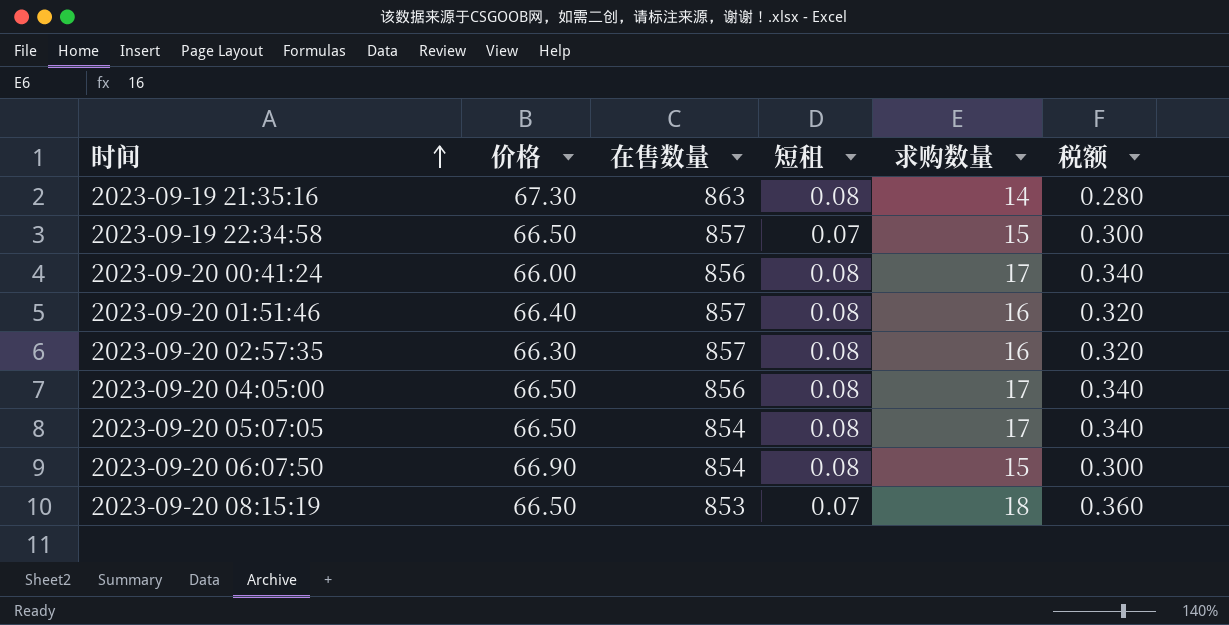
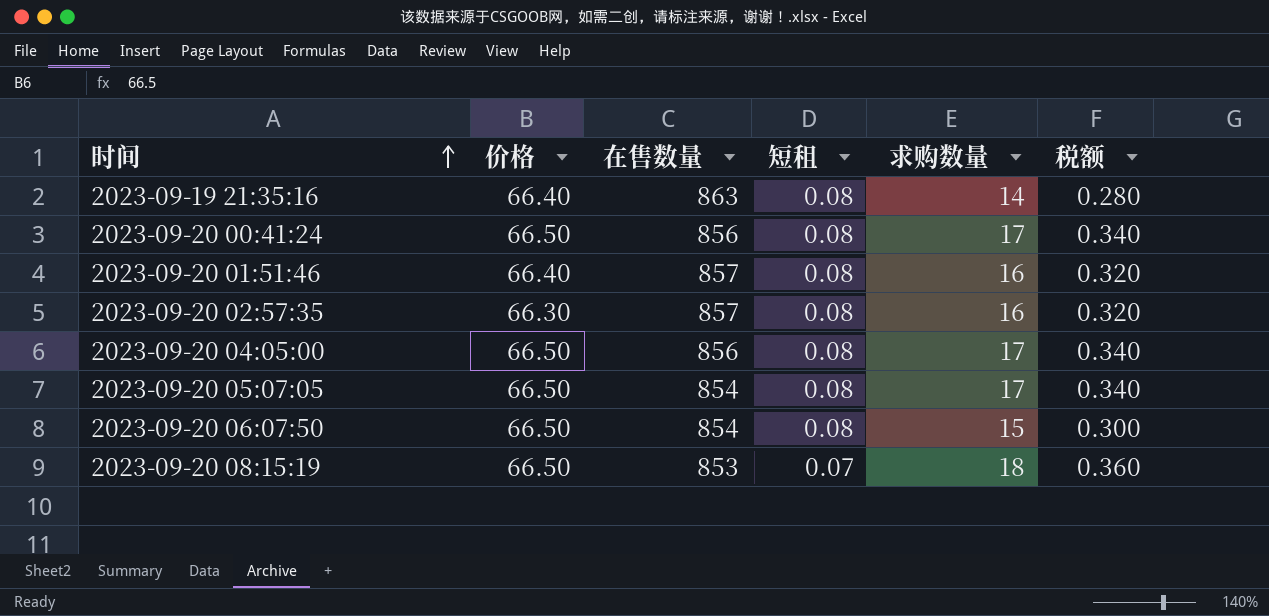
row 2023-09-19 22:34:58: 66.50 | 857 | 0.07 | 15 | 0.300 -> none
2023-09-19 21:35:16 | 价格: 67.30 -> 66.40
2023-09-20 00:41:24 | 价格: 66.00 -> 66.50
2023-09-20 06:07:50 | 价格: 66.90 -> 66.50

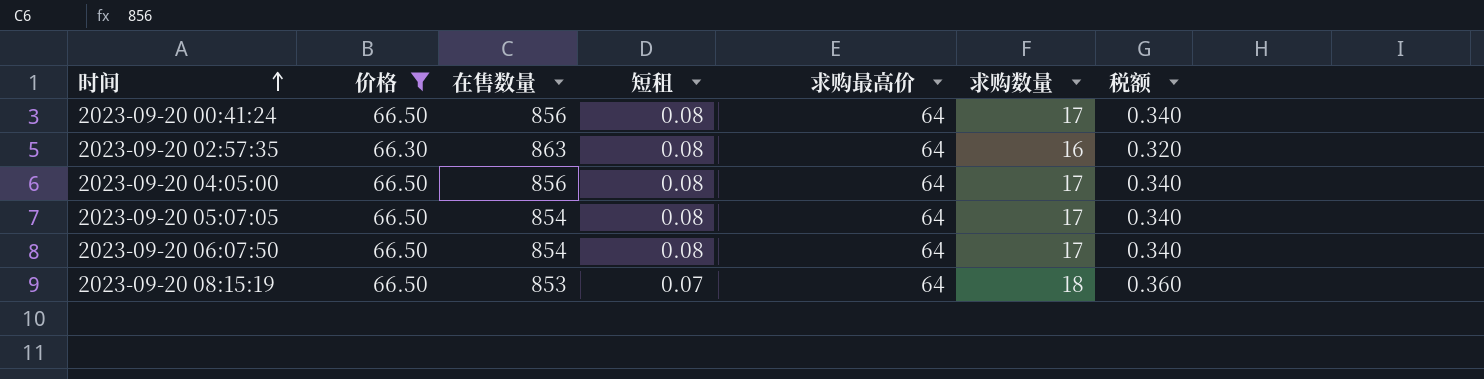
filter: none -> 价格 != 66.40
column 求购最高价 | position: none -> 5
2023-09-20 02:57:35 | 在售数量: 857 -> 863
2023-09-20 06:07:50 | 求购数量: 15 -> 17
2023-09-20 06:07:50 | 税额: 0.300 -> 0.340

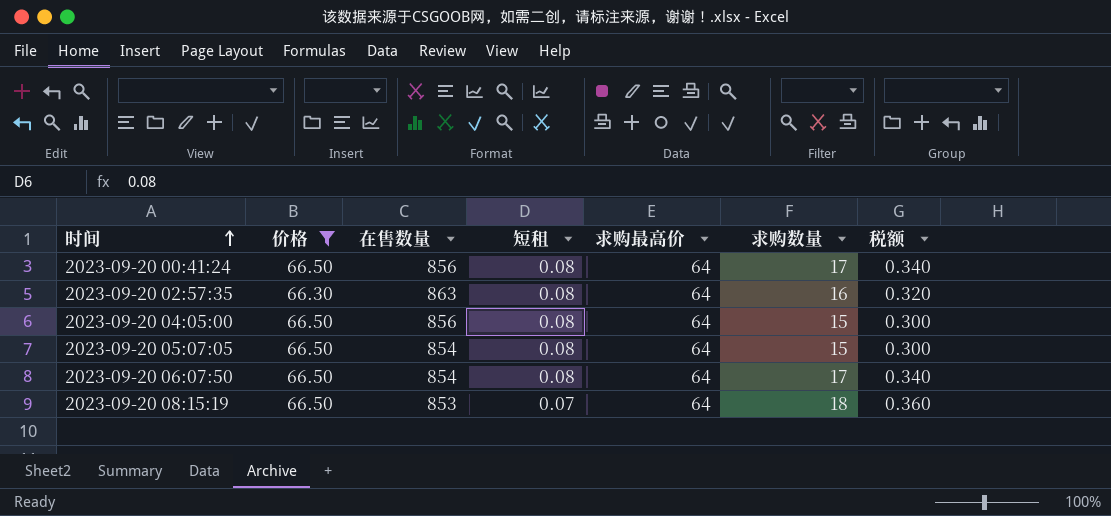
2023-09-20 04:05:00 | 求购数量: 17 -> 15
2023-09-20 04:05:00 | 税额: 0.340 -> 0.300
2023-09-20 05:07:05 | 求购数量: 17 -> 15
2023-09-20 05:07:05 | 税额: 0.340 -> 0.300

